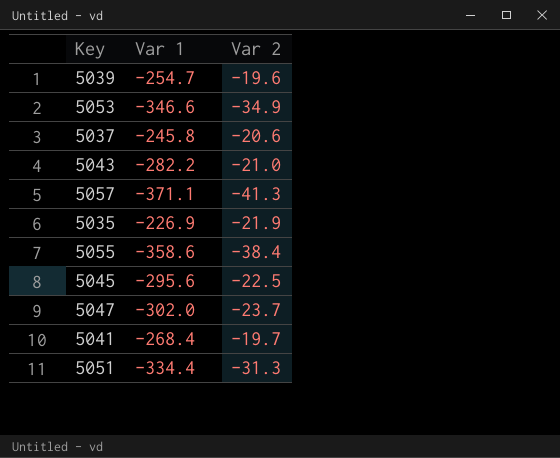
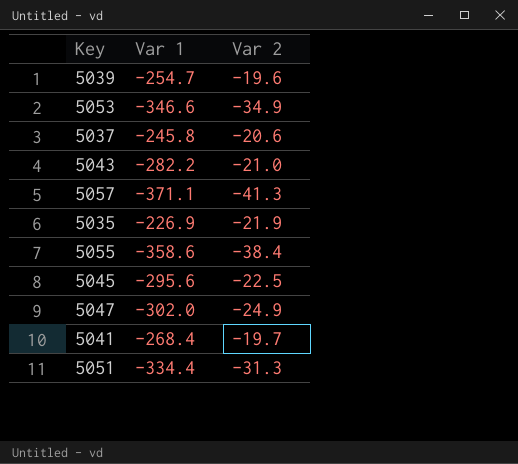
5047 | Var 2: -23.7 -> -24.9

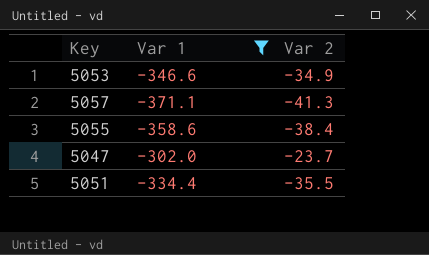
filter: none -> Var 1 <= -302.0
5047 | Var 2: -24.9 -> -23.7
5051 | Var 2: -31.3 -> -35.5

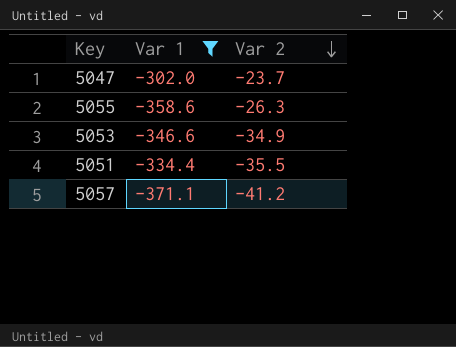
row order: none -> Var 2 descending
5055 | Var 2: -38.4 -> -26.3
5057 | Var 2: -41.3 -> -41.2

